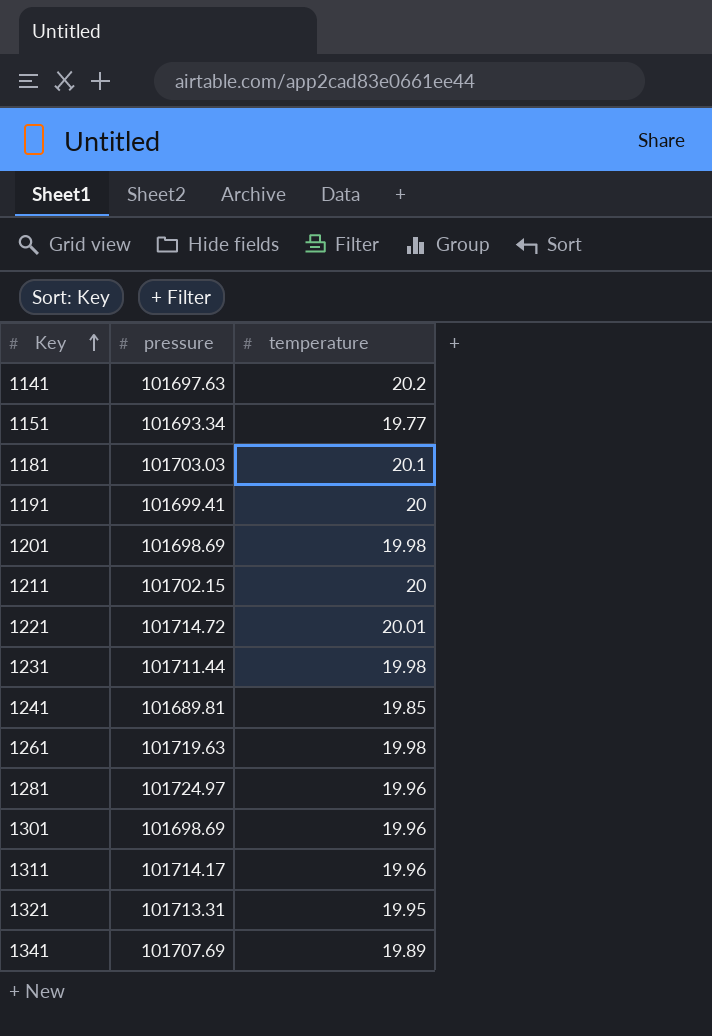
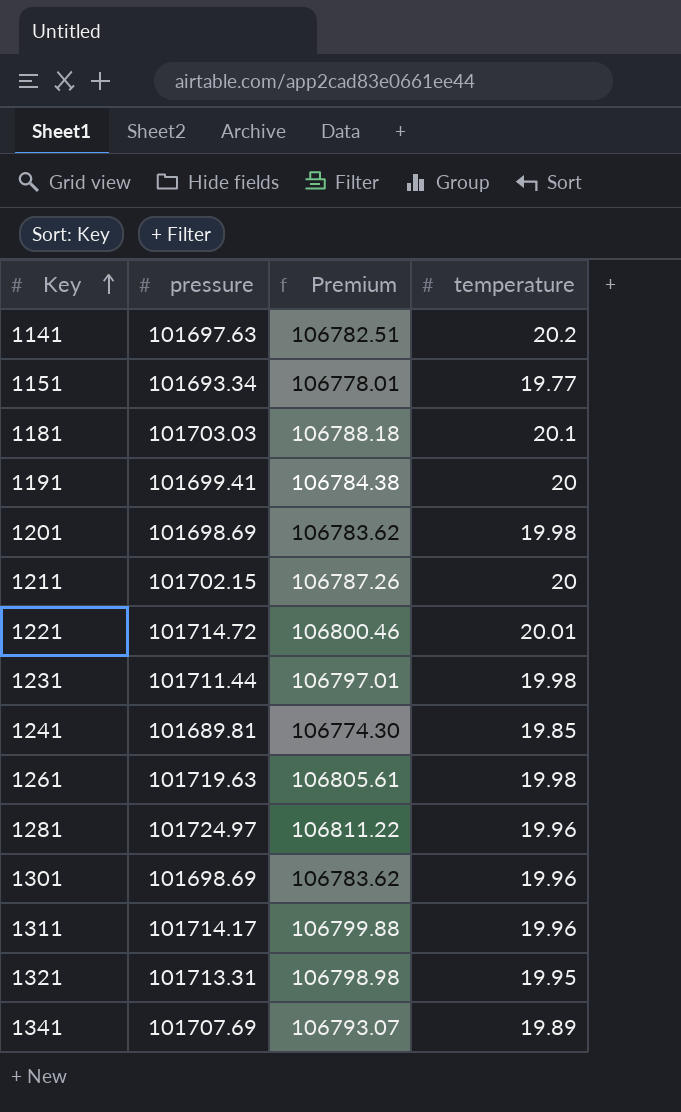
column Premium | formula: none -> [pressure] * 1.05

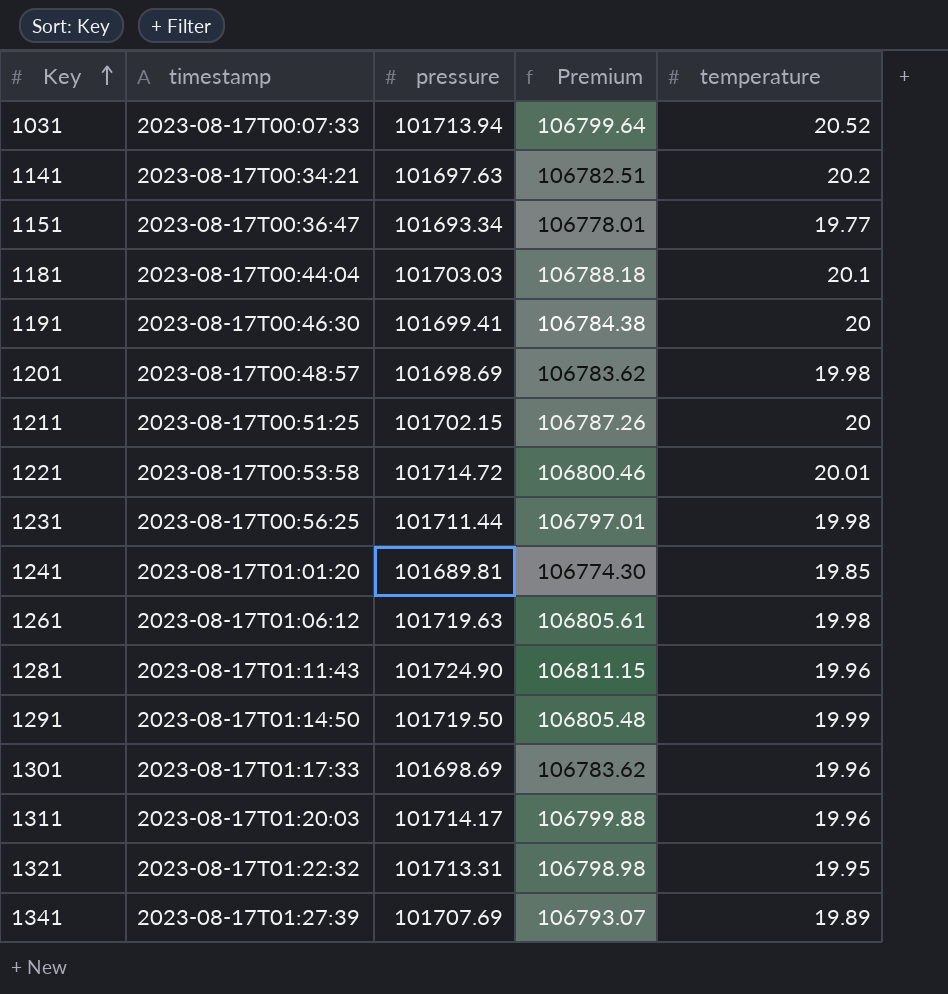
column timestamp | position: none -> 2
row 1031: none -> 2023-08-17T00:07:33 | 101713.94 | 106799.64 | 20.52
1281 | pressure: 101724.97 -> 101724.90
1281 | Premium: 106811.22 -> 106811.15
row 1291: none -> 2023-08-17T01:14:50 | 101719.50 | 106805.48 | 19.99

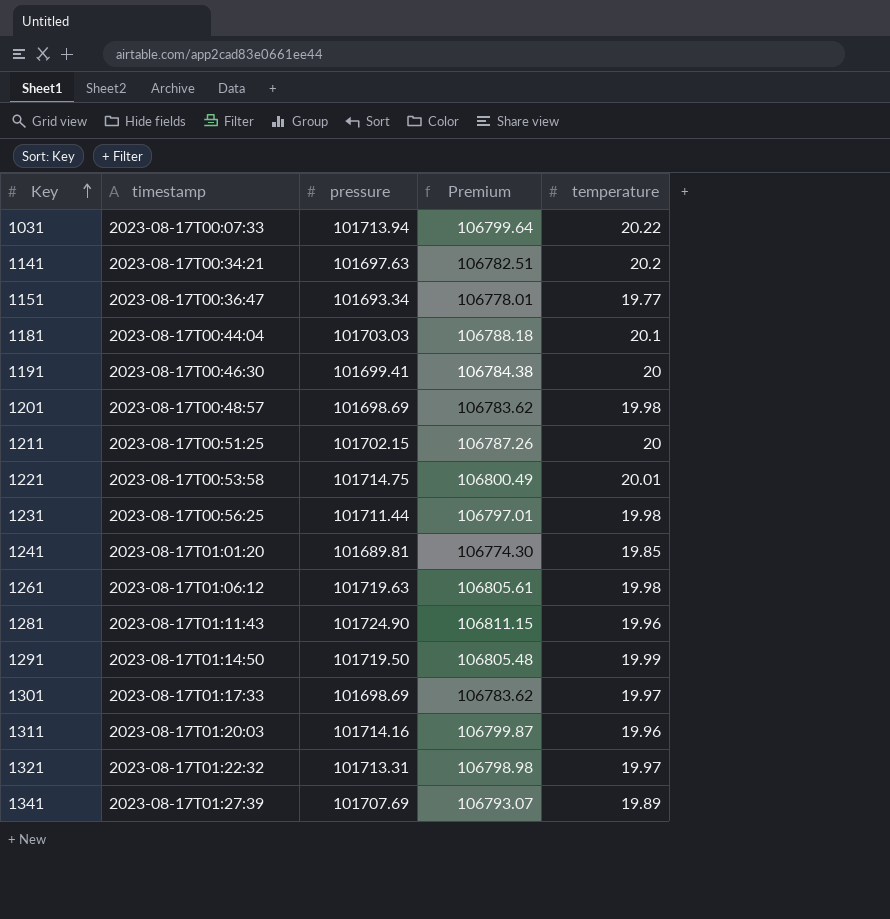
1031 | temperature: 20.52 -> 20.22
1221 | pressure: 101714.72 -> 101714.75
1221 | Premium: 106800.46 -> 106800.49
1301 | temperature: 19.96 -> 19.97
1311 | pressure: 101714.17 -> 101714.16
1311 | Premium: 106799.88 -> 106799.87
1321 | temperature: 19.95 -> 19.97

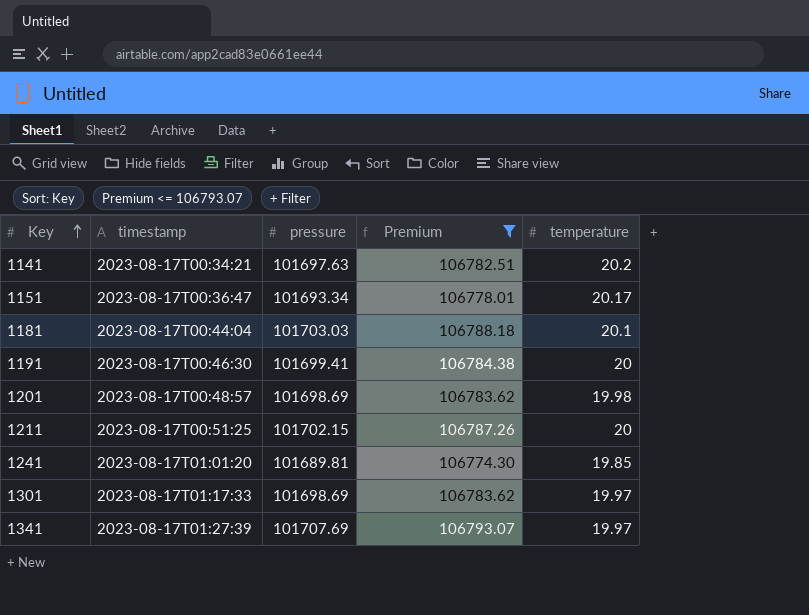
filter: none -> Premium <= 106793.07
1151 | temperature: 19.77 -> 20.17
1341 | temperature: 19.89 -> 19.97

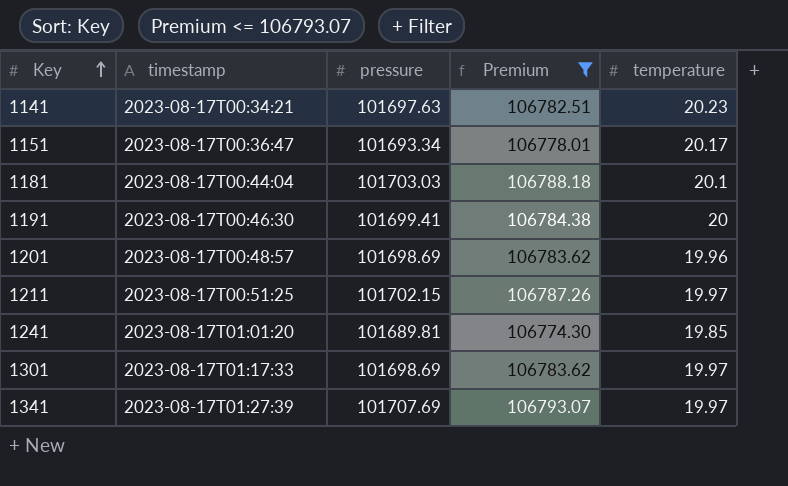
1141 | temperature: 20.2 -> 20.23
1201 | temperature: 19.98 -> 19.96
1211 | temperature: 20 -> 19.97

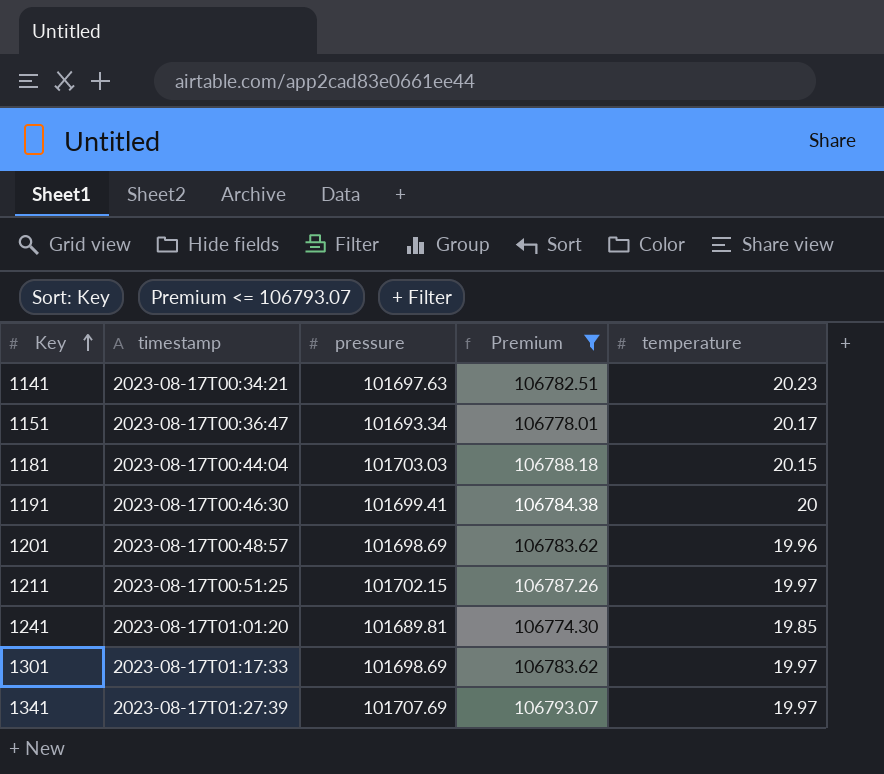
1181 | temperature: 20.1 -> 20.15

